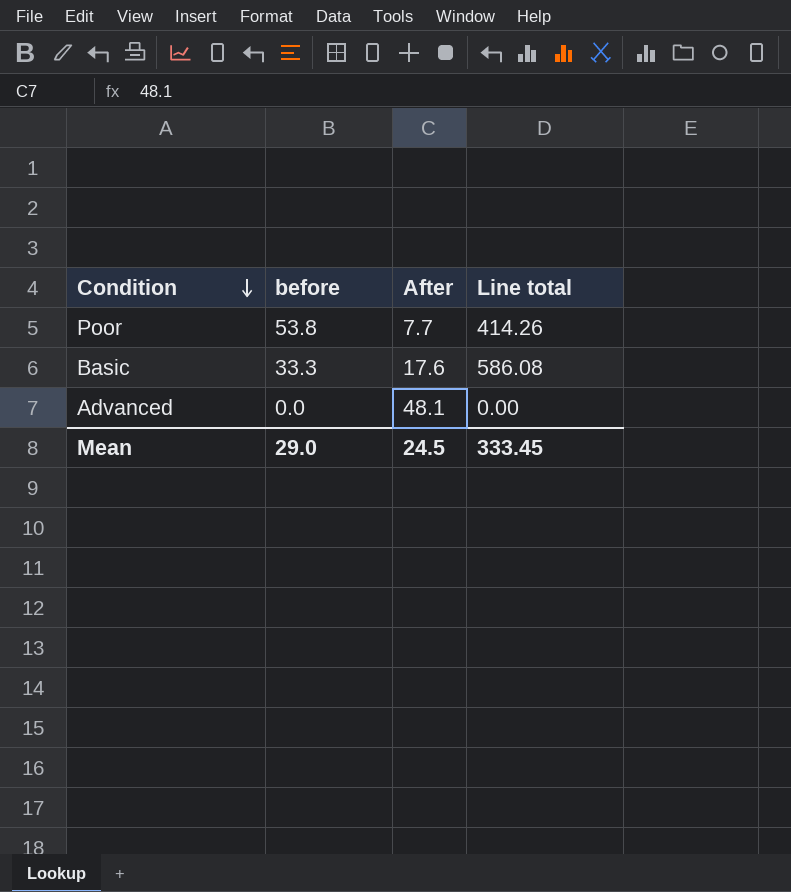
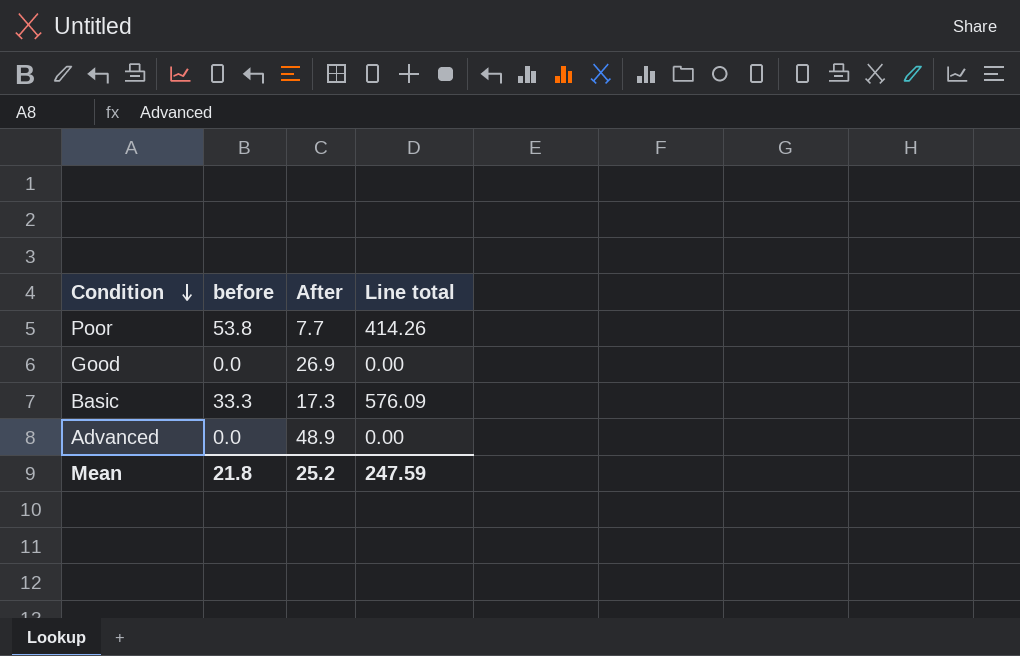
row Good: none -> 0.0 | 26.9 | 0.00
Basic | After: 17.6 -> 17.3
Basic | Line total: 586.08 -> 576.09
Advanced | After: 48.1 -> 48.9
Mean | before: 29.0 -> 21.8
Mean | After: 24.5 -> 25.2
Mean | Line total: 333.45 -> 247.59

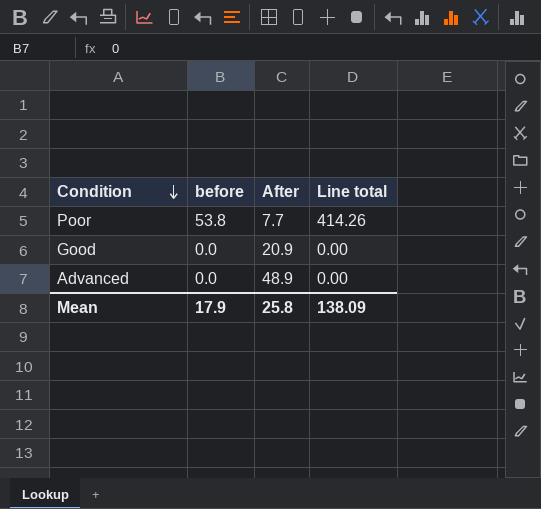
row Basic: 33.3 | 17.3 | 576.09 -> none
Good | After: 26.9 -> 20.9
Mean | before: 21.8 -> 17.9
Mean | After: 25.2 -> 25.8
Mean | Line total: 247.59 -> 138.09

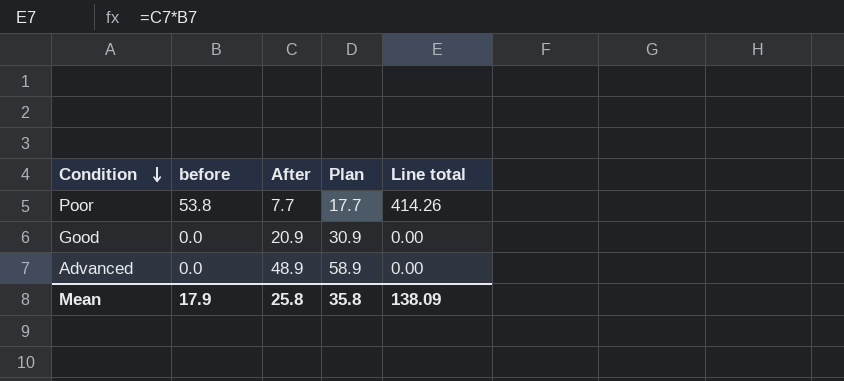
column Plan | formula: none -> [After] + 10

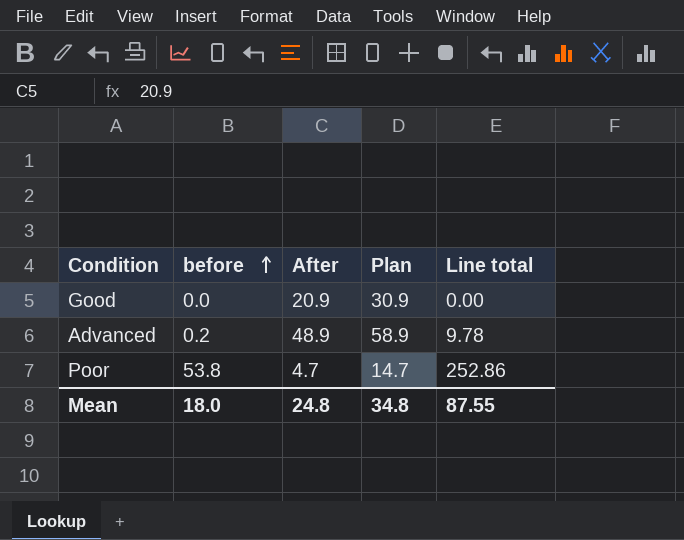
row order: Condition descending -> before ascending
Advanced | before: 0.0 -> 0.2
Advanced | Line total: 0.00 -> 9.78
Poor | After: 7.7 -> 4.7
Poor | Plan: 17.7 -> 14.7
Poor | Line total: 414.26 -> 252.86
Mean | before: 17.9 -> 18.0
Mean | After: 25.8 -> 24.8
Mean | Plan: 35.8 -> 34.8
Mean | Line total: 138.09 -> 87.55

